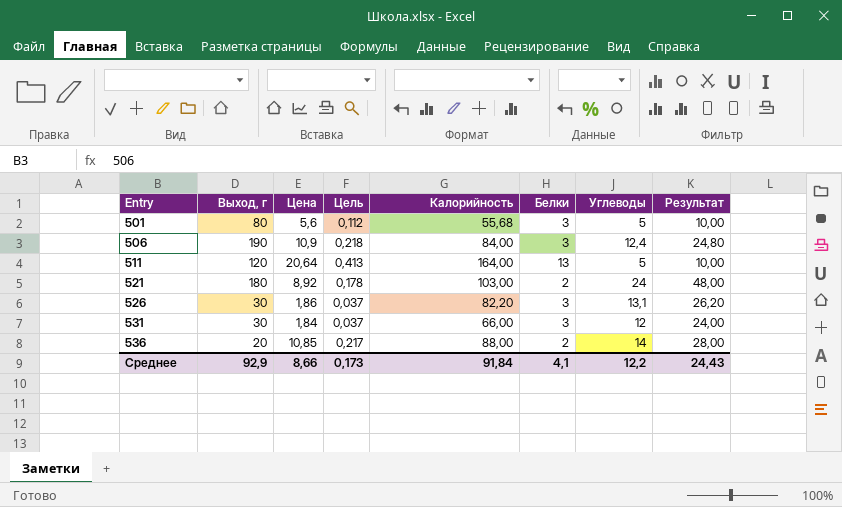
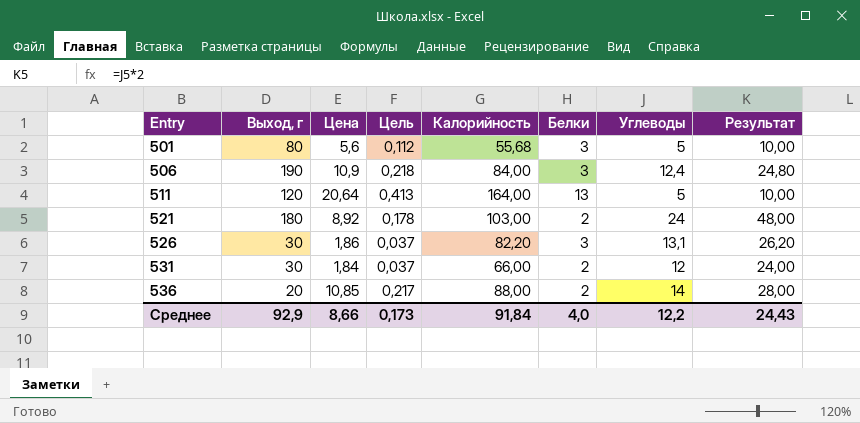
531 | Белки: 3 -> 2
Среднее | Белки: 4,1 -> 4,0

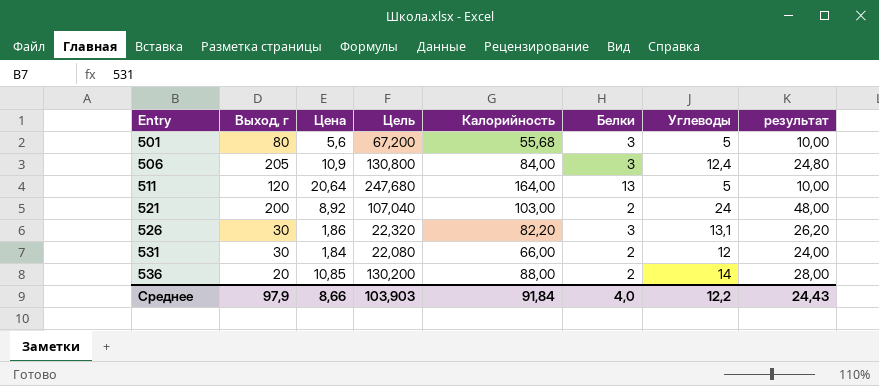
column Цель | formula: [Цена] * 0,02 -> [Цена] * 12
column name: Результат -> результат
506 | Выход, г: 190 -> 205
521 | Выход, г: 180 -> 200
Среднее | Выход, г: 92,9 -> 97,9
Среднее | Цель: 0,173 -> 103,903

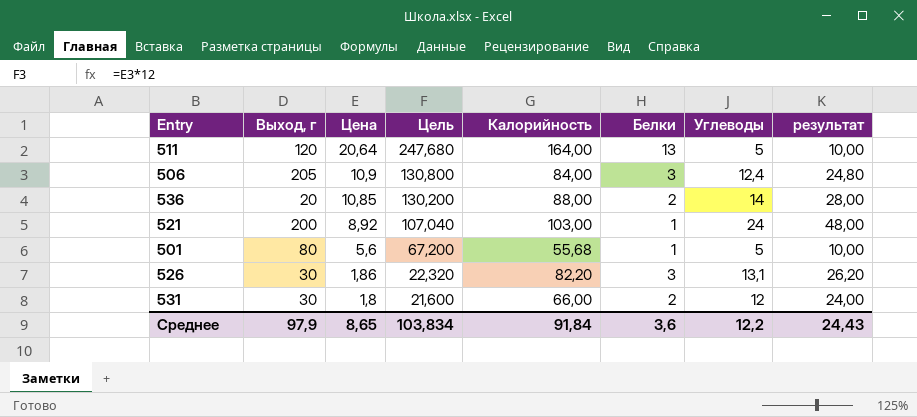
row order: Entry ascending -> Цена descending
521 | Белки: 2 -> 1
501 | Белки: 3 -> 1
531 | Цена: 1,84 -> 1,8
531 | Цель: 22,080 -> 21,600
Среднее | Цена: 8,66 -> 8,65
Среднее | Цель: 103,903 -> 103,834
Среднее | Белки: 4,0 -> 3,6

